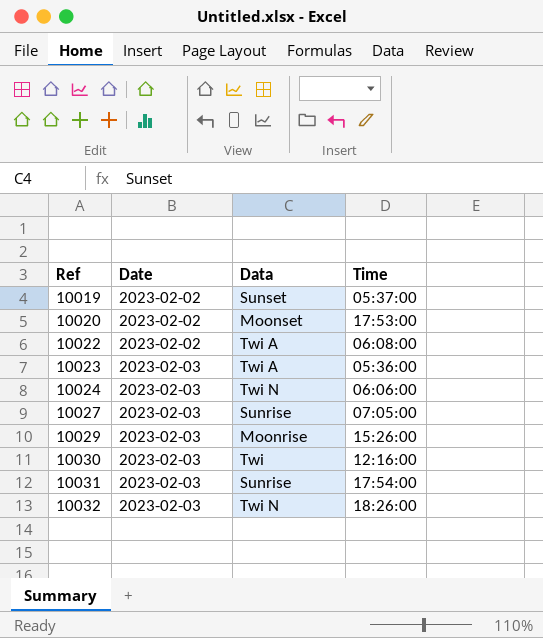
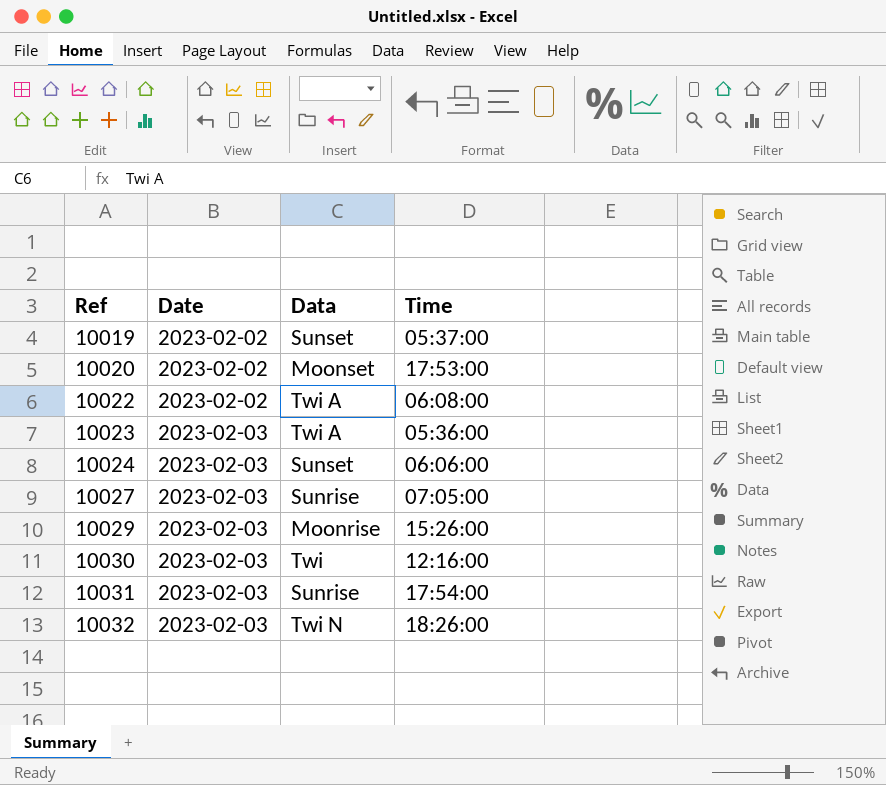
10024 | Data: Twi N -> Sunset

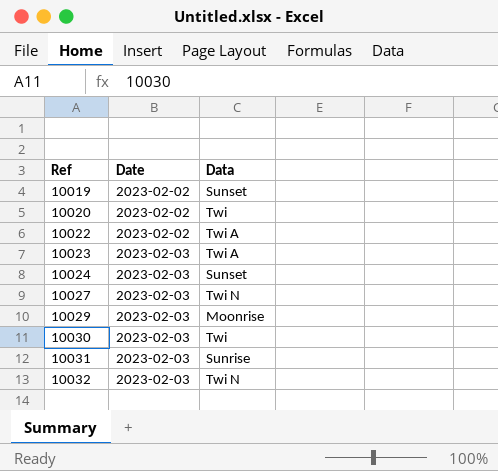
column Time | position: 4 -> none
10020 | Data: Moonset -> Twi
10027 | Data: Sunrise -> Twi N

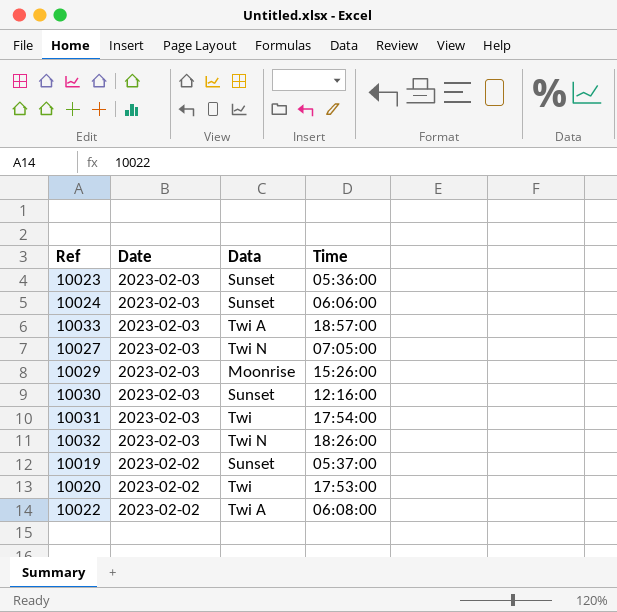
row order: Ref ascending -> Date descending
column Time | position: none -> 4
10023 | Data: Twi A -> Sunset
row 10033: none -> 2023-02-03 | Twi A | 18:57:00
10030 | Data: Twi -> Sunset
10031 | Data: Sunrise -> Twi

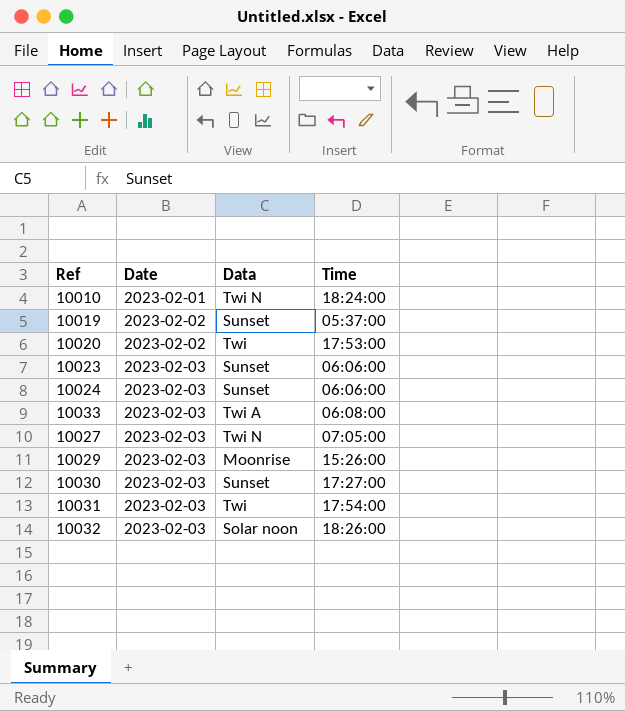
row order: Date descending -> Date ascending
row 10022: 2023-02-02 | Twi A | 06:08:00 -> none
row 10010: none -> 2023-02-01 | Twi N | 18:24:00
10023 | Time: 05:36:00 -> 06:06:00
10033 | Time: 18:57:00 -> 06:08:00
10030 | Time: 12:16:00 -> 17:27:00
10032 | Data: Twi N -> Solar noon

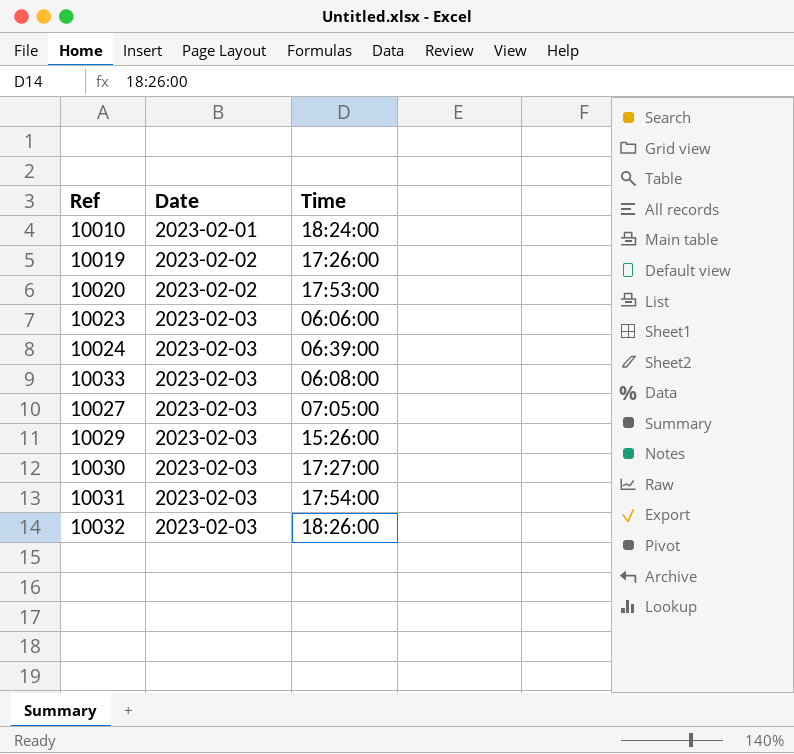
column Data | position: 3 -> none
10019 | Time: 05:37:00 -> 17:26:00
10024 | Time: 06:06:00 -> 06:39:00

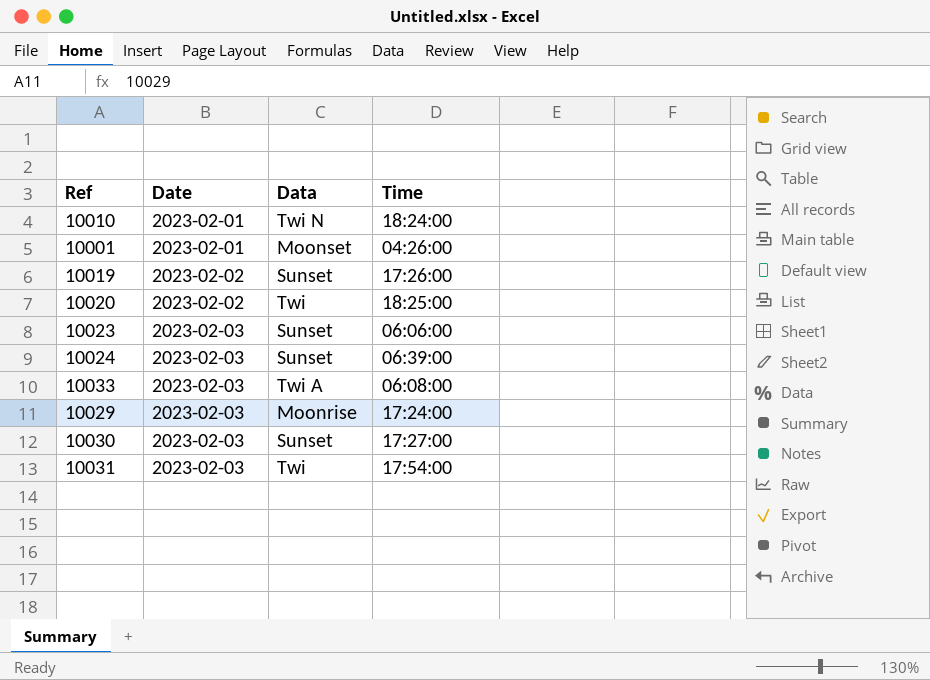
column Data | position: none -> 3
row 10027: 2023-02-03 | 07:05:00 -> none
row 10032: 2023-02-03 | 18:26:00 -> none
row 10001: none -> 2023-02-01 | Moonset | 04:26:00
10020 | Time: 17:53:00 -> 18:25:00
10029 | Time: 15:26:00 -> 17:24:00

